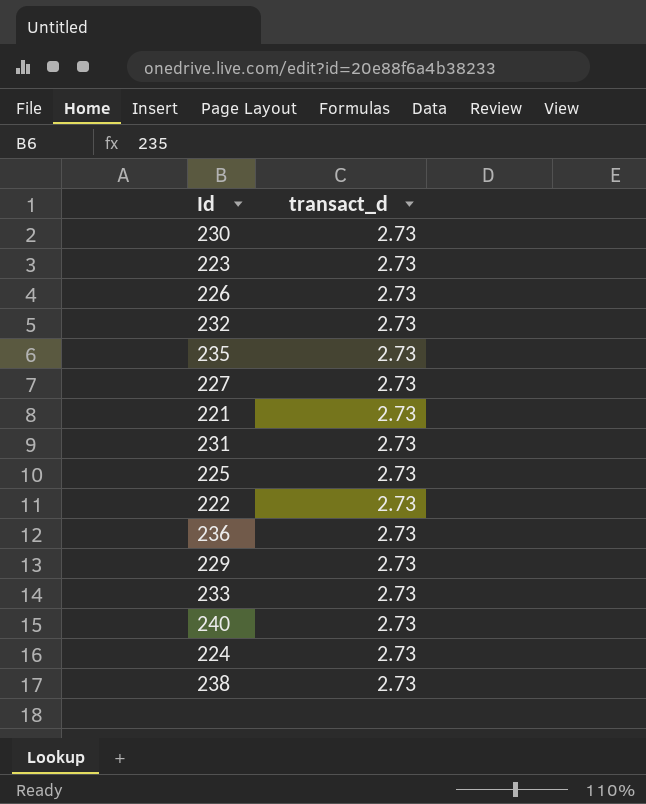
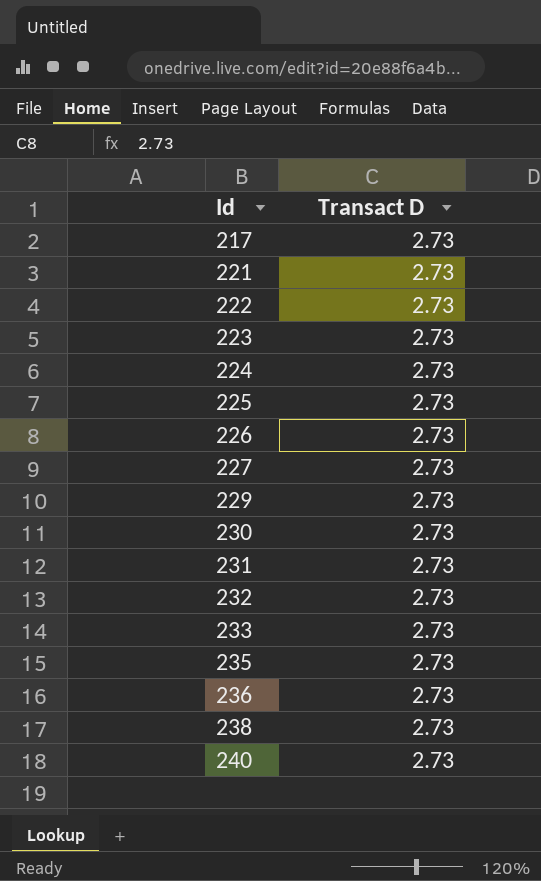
row order: none -> Id ascending
column name: transact_d -> Transact D
row 217: none -> 2.73

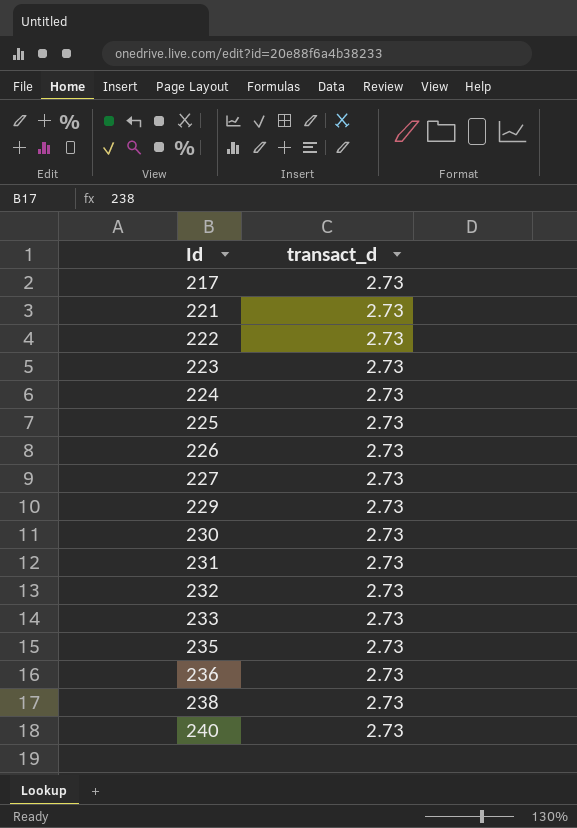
column name: Transact D -> transact_d

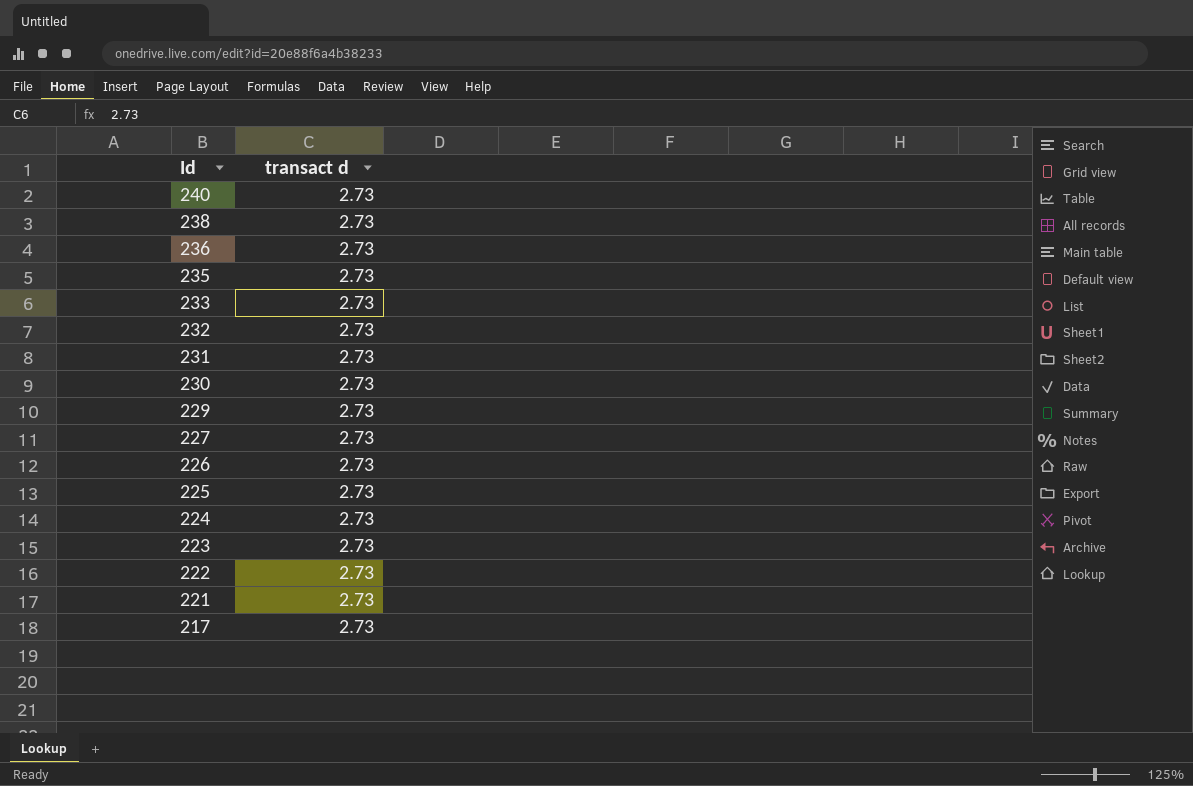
row order: Id ascending -> Id descending
column name: transact_d -> transact d

